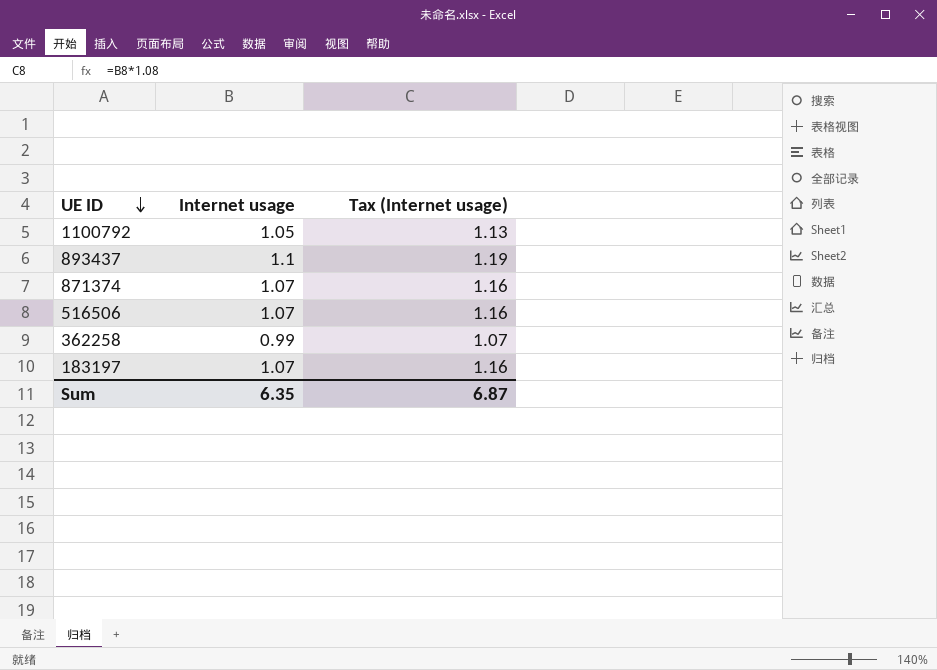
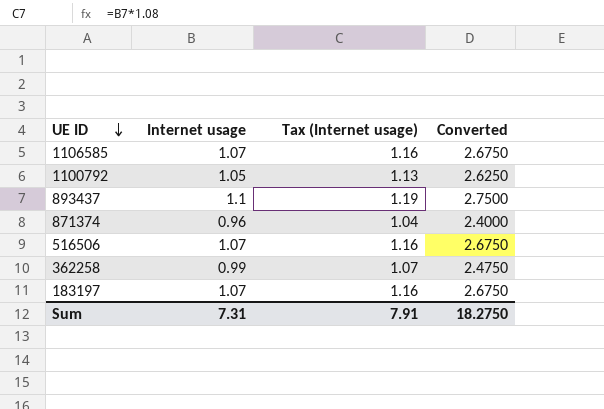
column Converted | formula: none -> [Internet usage] * 2.5
row 1106585: none -> 1.07 | 1.16 | 2.6750
871374 | Internet usage: 1.07 -> 0.96
871374 | Tax (Internet usage): 1.16 -> 1.04
Sum | Internet usage: 6.35 -> 7.31
Sum | Tax (Internet usage): 6.87 -> 7.91

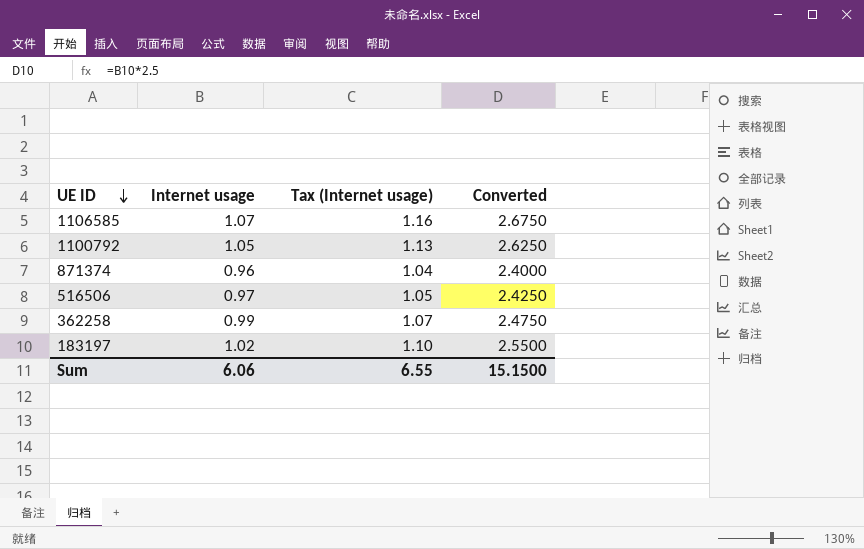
row 893437: 1.1 | 1.19 | 2.7500 -> none
516506 | Internet usage: 1.07 -> 0.97
516506 | Tax (Internet usage): 1.16 -> 1.05
516506 | Converted: 2.6750 -> 2.4250
183197 | Internet usage: 1.07 -> 1.02
183197 | Tax (Internet usage): 1.16 -> 1.10
183197 | Converted: 2.6750 -> 2.5500
Sum | Internet usage: 7.31 -> 6.06
Sum | Tax (Internet usage): 7.91 -> 6.55
Sum | Converted: 18.2750 -> 15.1500

